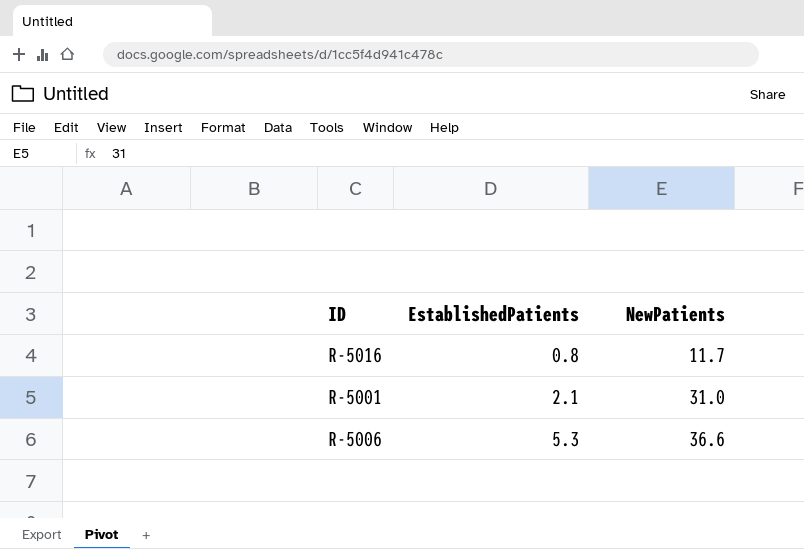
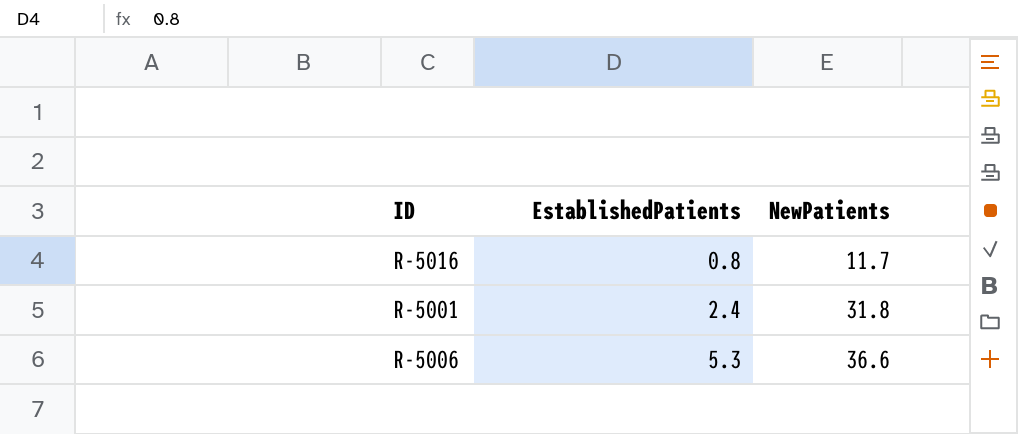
R-5001 | EstablishedPatients: 2.1 -> 2.4
R-5001 | NewPatients: 31.0 -> 31.8

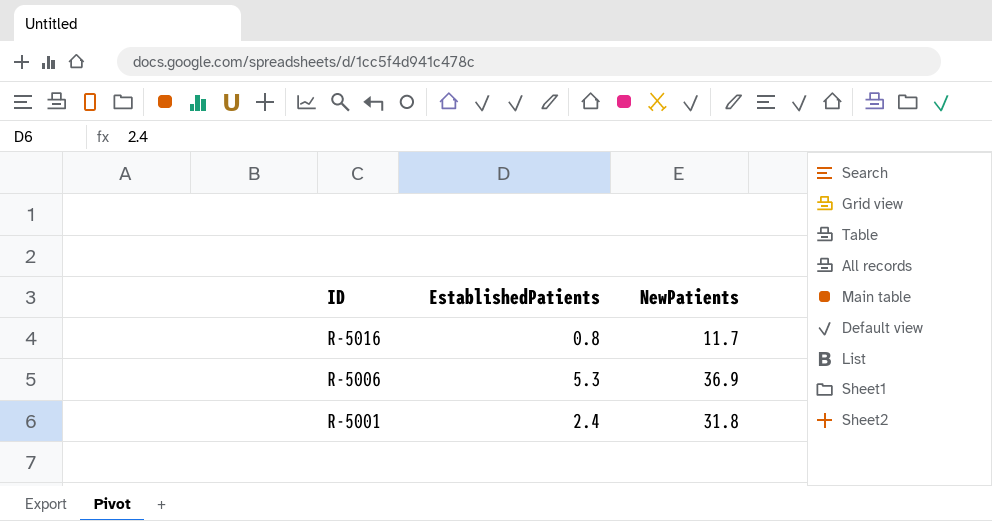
row order: EstablishedPatients ascending -> ID descending
R-5006 | NewPatients: 36.6 -> 36.9

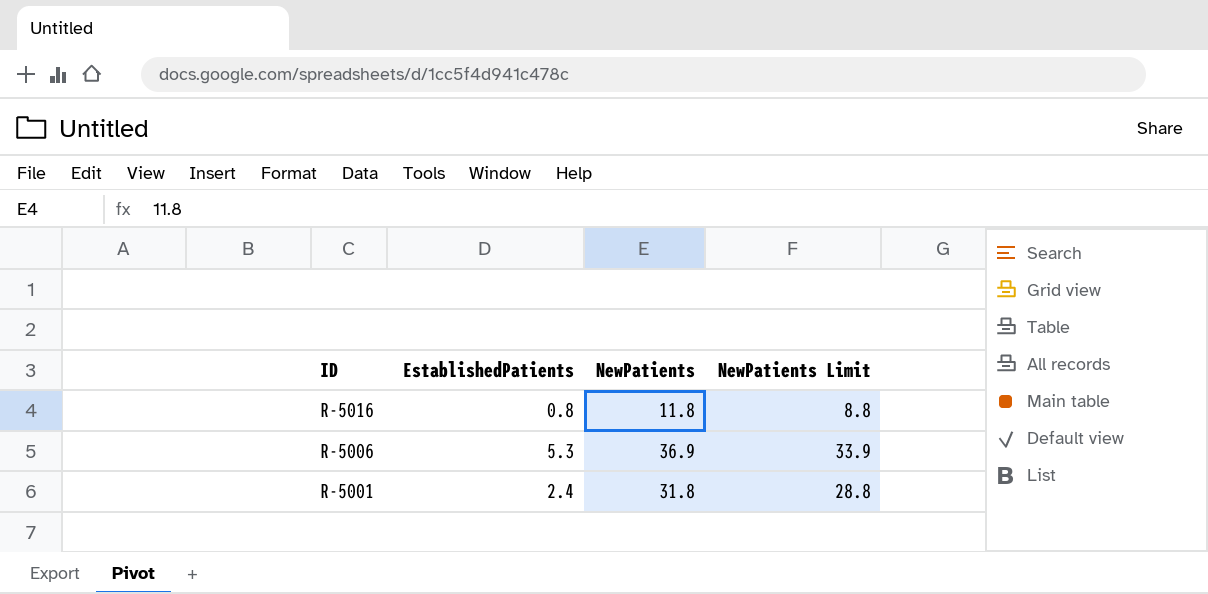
column NewPatients Limit | formula: none -> [NewPatients] - 3
R-5016 | NewPatients: 11.7 -> 11.8

